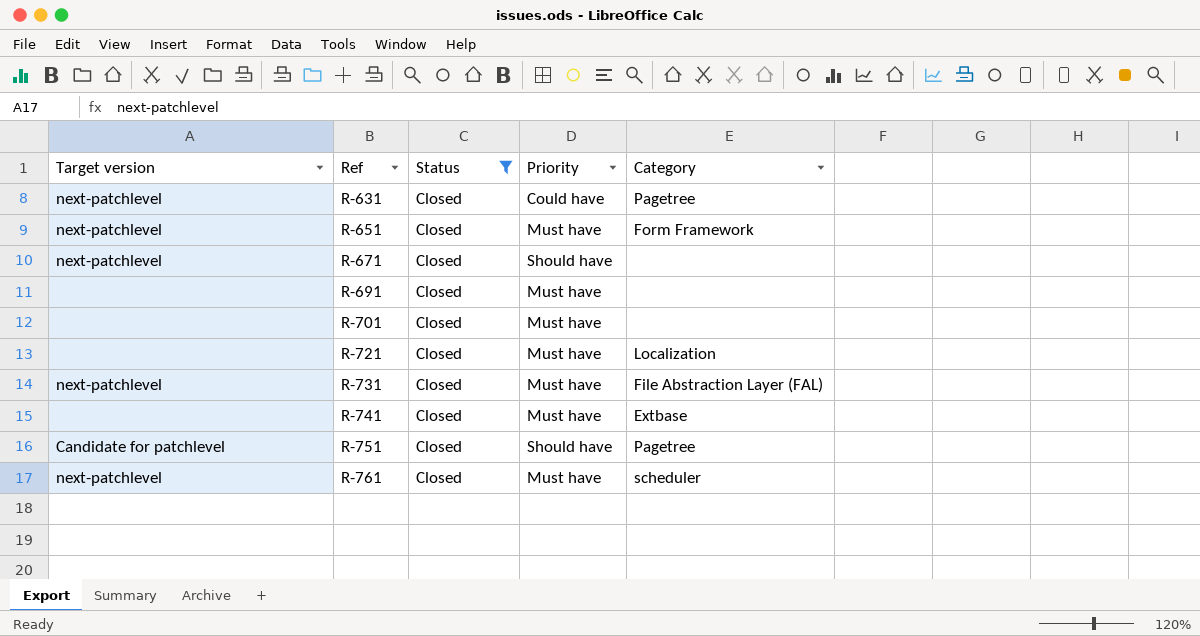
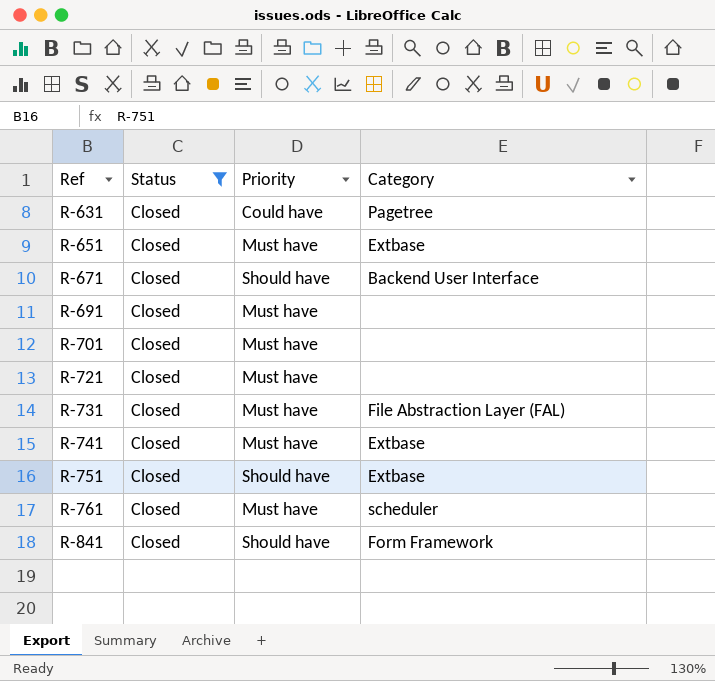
column Target version | position: 1 -> none
R-651 | Category: Form Framework -> Extbase
R-671 | Category: none -> Backend User Interface
R-721 | Category: Localization -> none
R-751 | Category: Pagetree -> Extbase
row R-841: none -> Closed | Should have | Form Framework

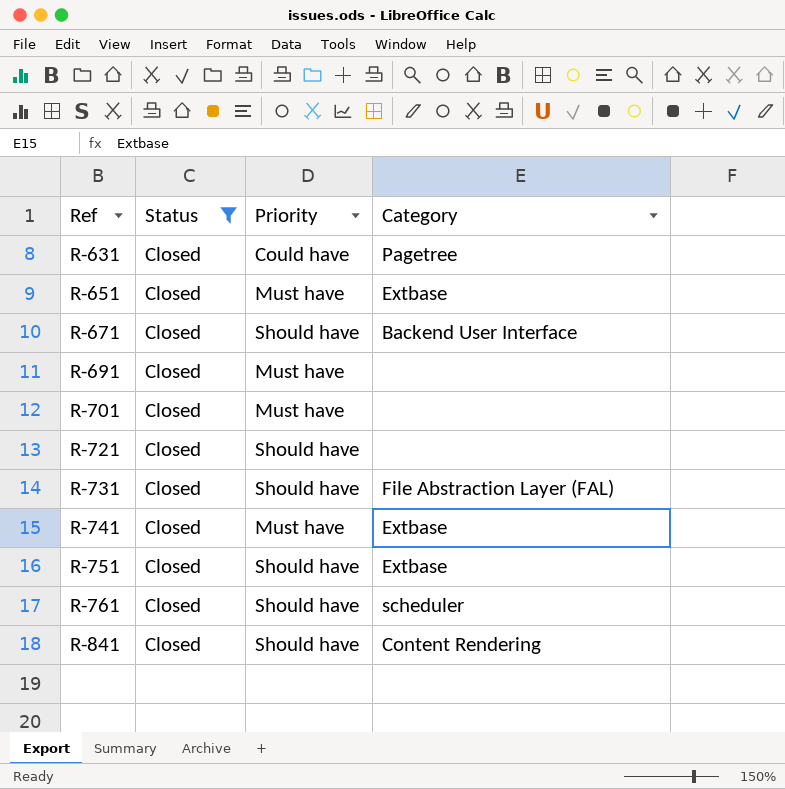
R-721 | Priority: Must have -> Should have
R-731 | Priority: Must have -> Should have
R-761 | Priority: Must have -> Should have
R-841 | Category: Form Framework -> Content Rendering

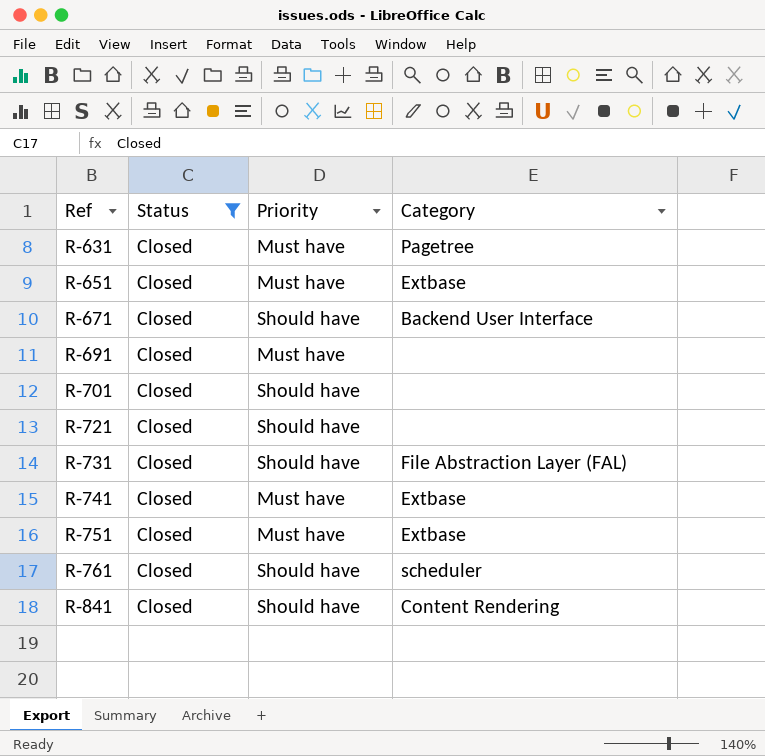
R-631 | Priority: Could have -> Must have
R-701 | Priority: Must have -> Should have
R-751 | Priority: Should have -> Must have

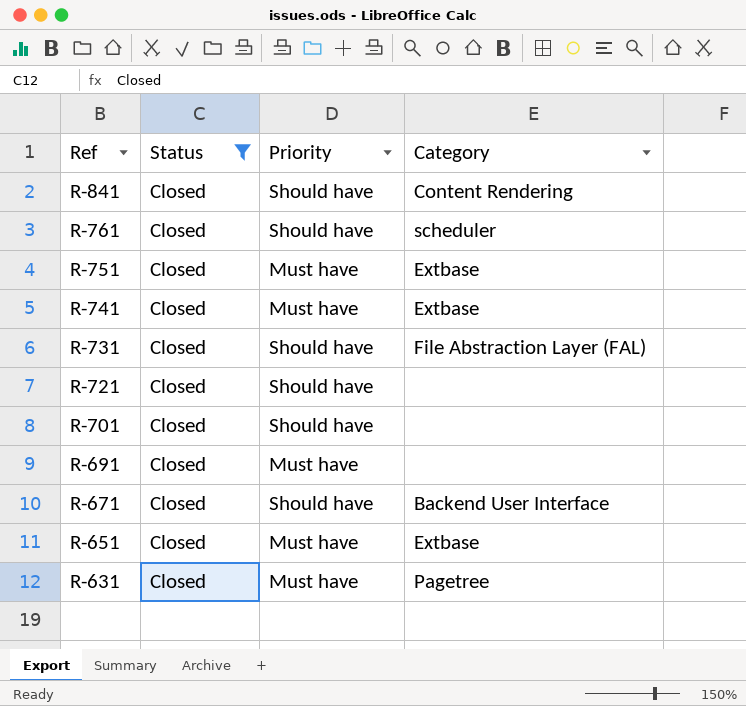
row order: Ref ascending -> Ref descending

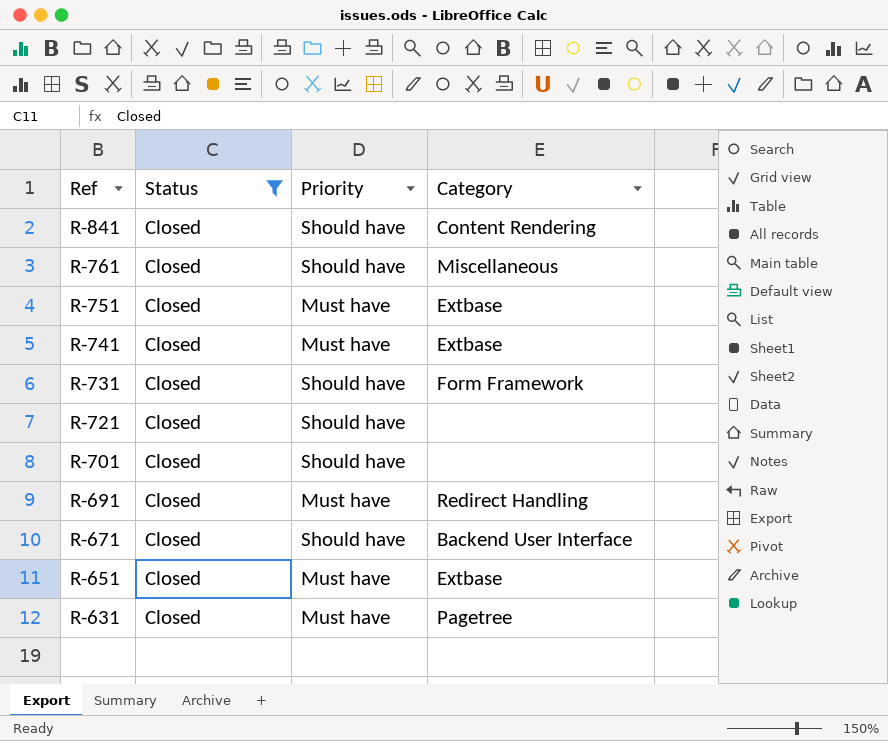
R-761 | Category: scheduler -> Miscellaneous
R-731 | Category: File Abstraction Layer (FAL) -> Form Framework
R-691 | Category: none -> Redirect Handling

